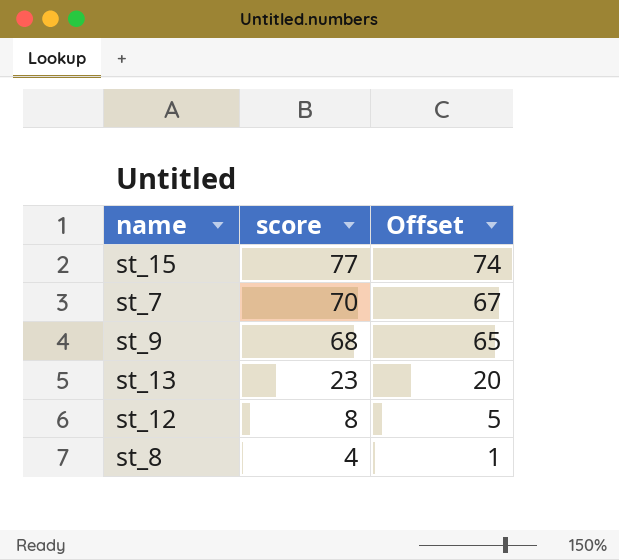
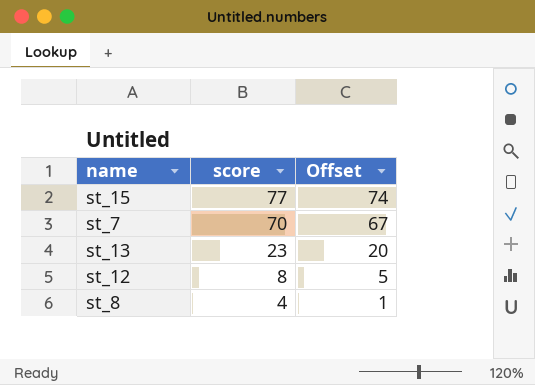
row st_9: 68 | 65 -> none

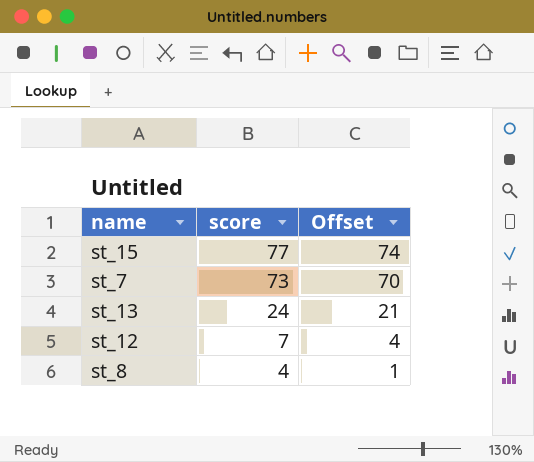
st_7 | score: 70 -> 73
st_7 | Offset: 67 -> 70
st_13 | score: 23 -> 24
st_13 | Offset: 20 -> 21
st_12 | score: 8 -> 7
st_12 | Offset: 5 -> 4

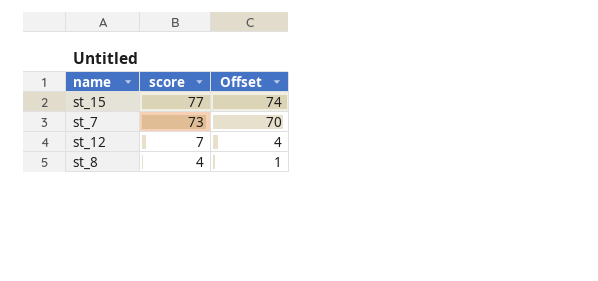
row st_13: 24 | 21 -> none

